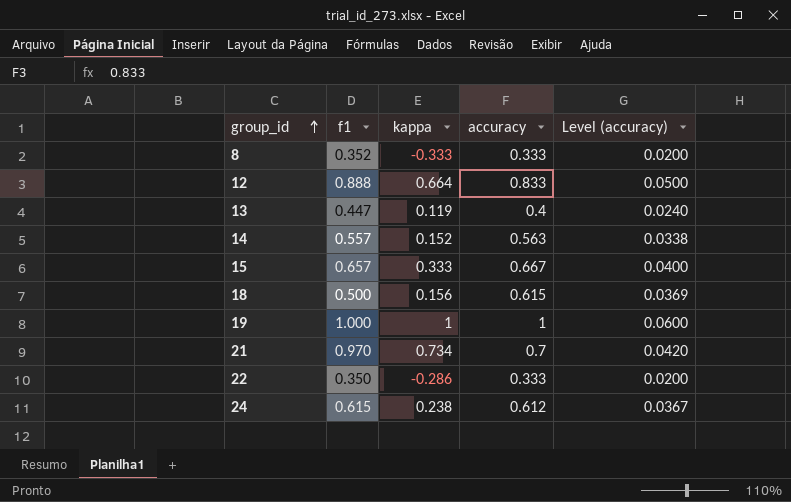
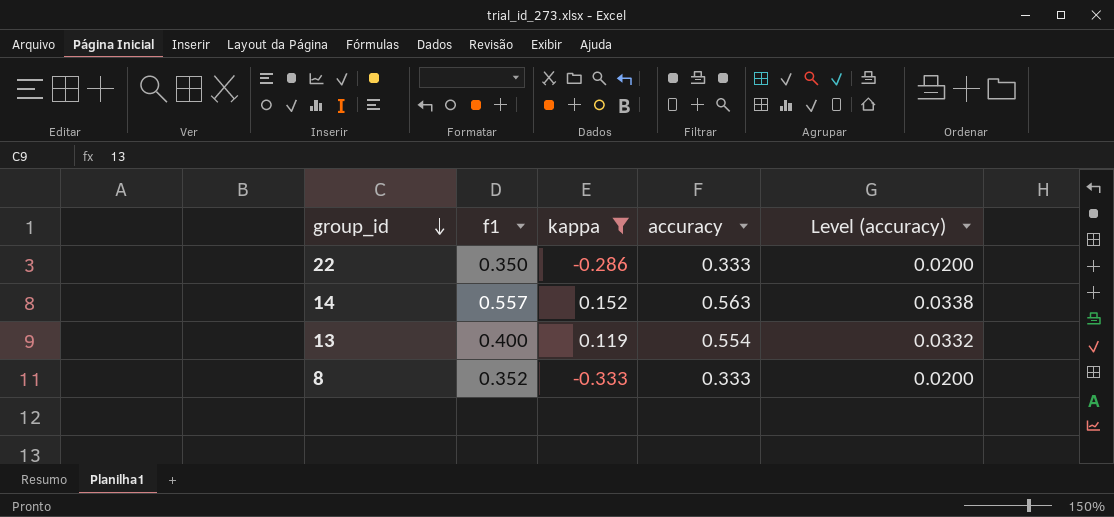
filter: none -> kappa <= 0.152
row order: group_id ascending -> group_id descending
13 | f1: 0.447 -> 0.400
13 | accuracy: 0.4 -> 0.554
13 | Level (accuracy): 0.0240 -> 0.0332

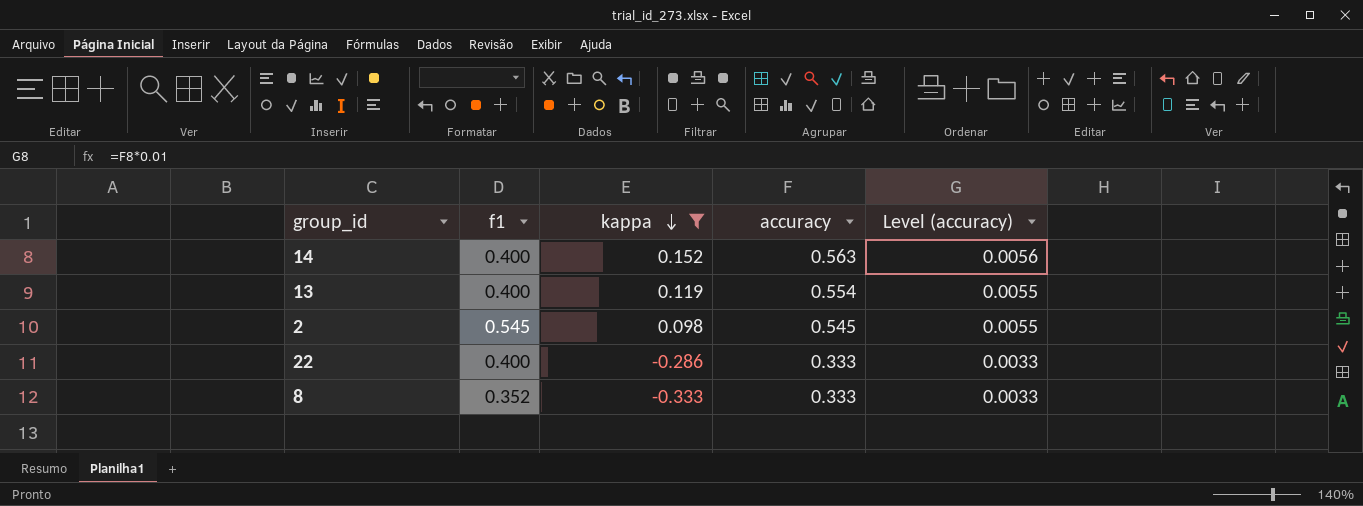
row order: group_id descending -> kappa descending
column Level (accuracy) | formula: [accuracy] * 0.06 -> [accuracy] * 0.01
14 | f1: 0.557 -> 0.400
row 2: none -> 0.545 | 0.098 | 0.545 | 0.0055
22 | f1: 0.350 -> 0.400

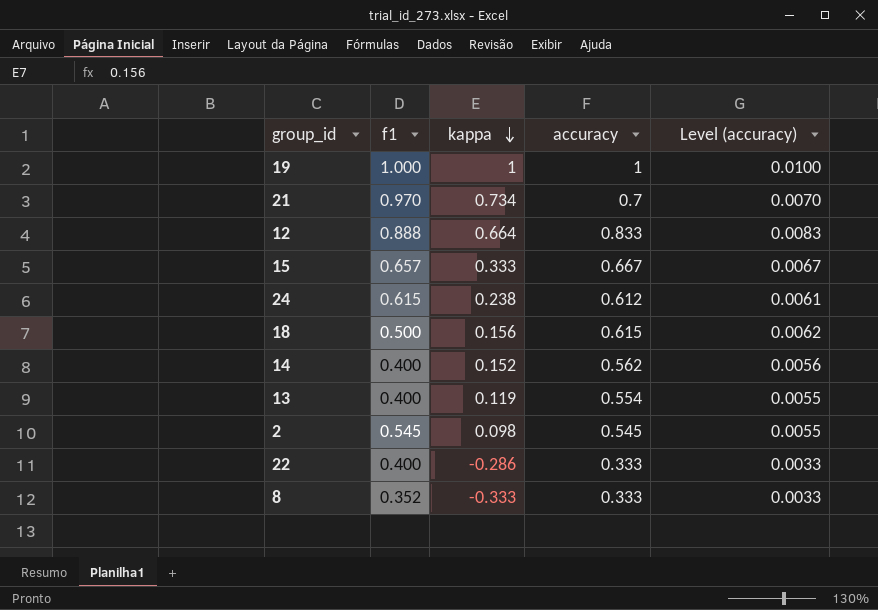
filter: kappa <= 0.152 -> none
14 | accuracy: 0.563 -> 0.562

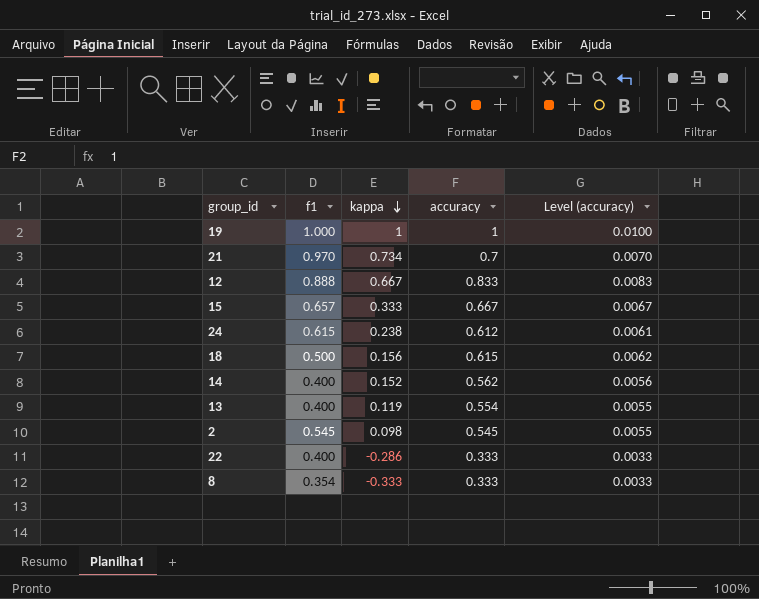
12 | kappa: 0.664 -> 0.667
8 | f1: 0.352 -> 0.354

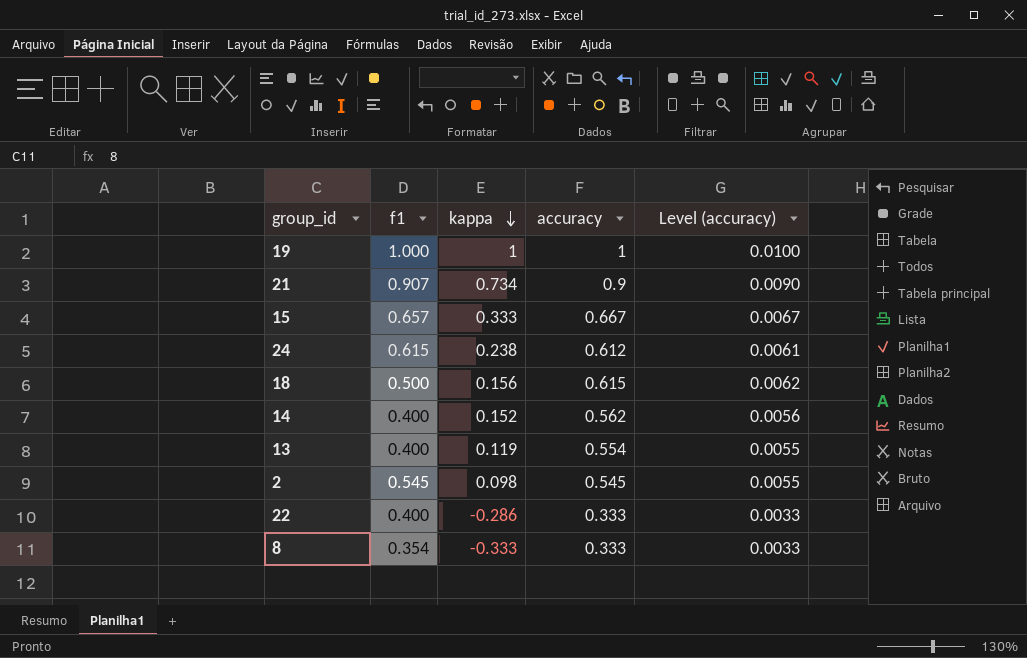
row 12: 0.888 | 0.667 | 0.833 | 0.0083 -> none
21 | f1: 0.970 -> 0.907
21 | accuracy: 0.7 -> 0.9
21 | Level (accuracy): 0.0070 -> 0.0090

